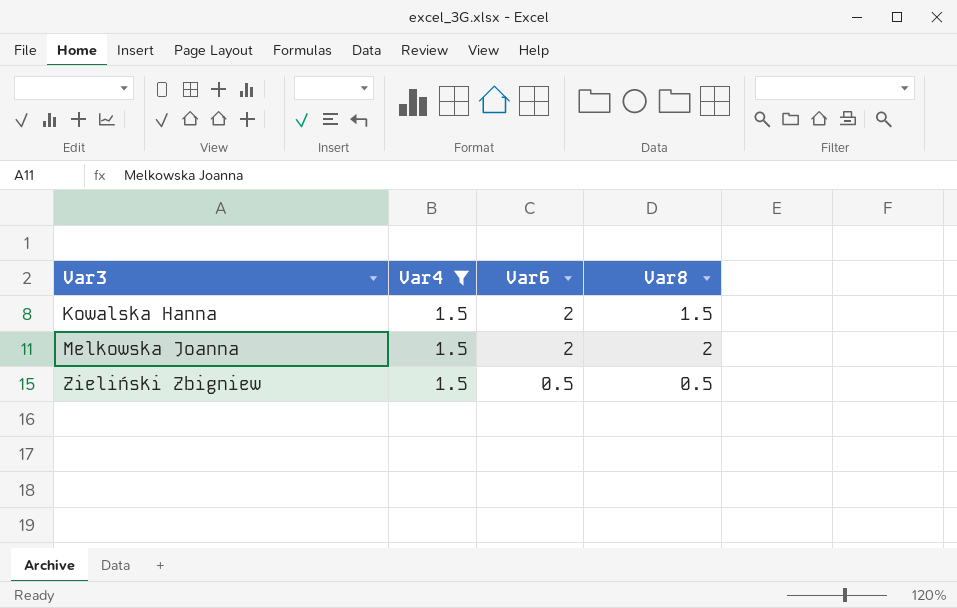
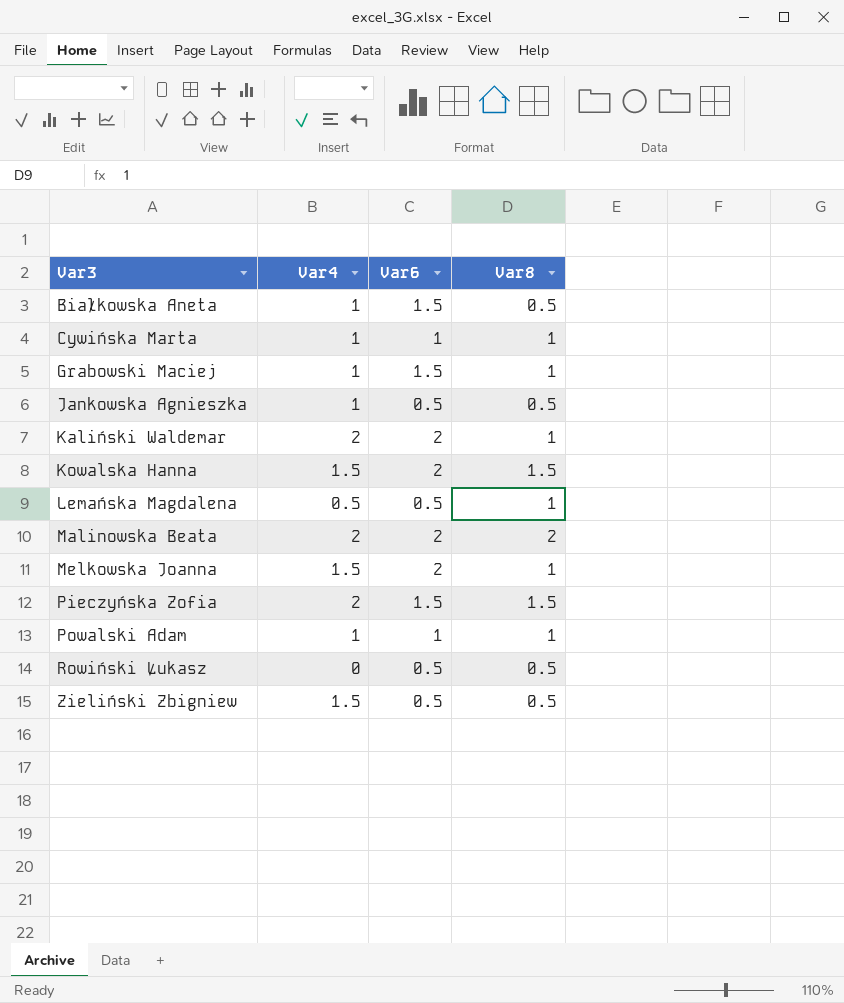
filter: Var4 = 1.5 -> none
Melkowska Joanna | Var8: 2 -> 1

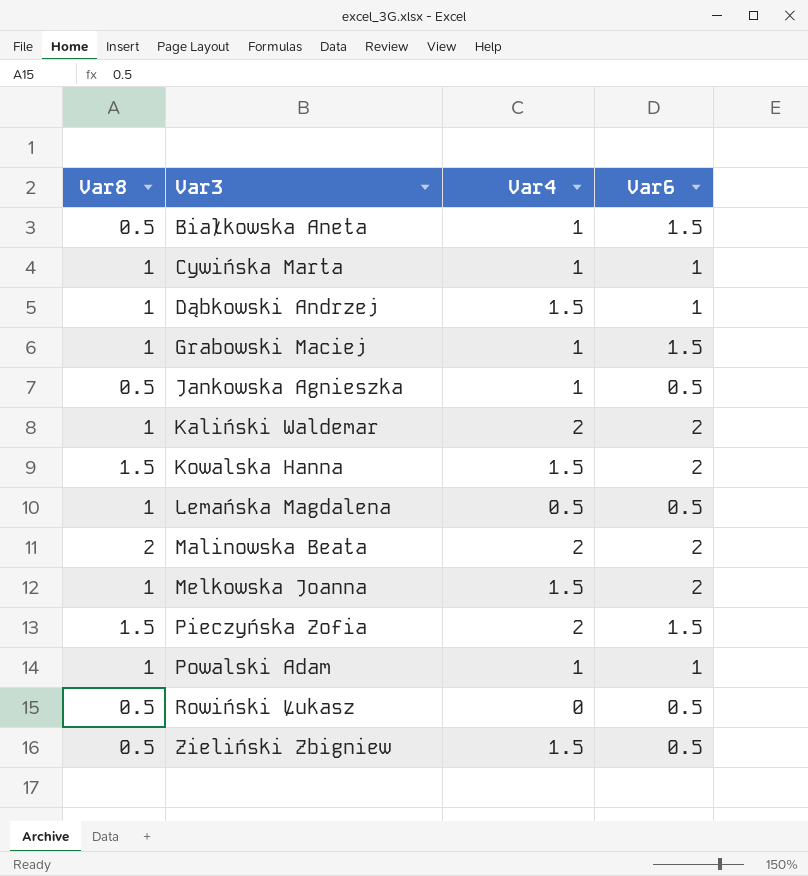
column Var8 | position: 4 -> 1
row Dąbkowski Andrzej: none -> 1 | 1.5 | 1

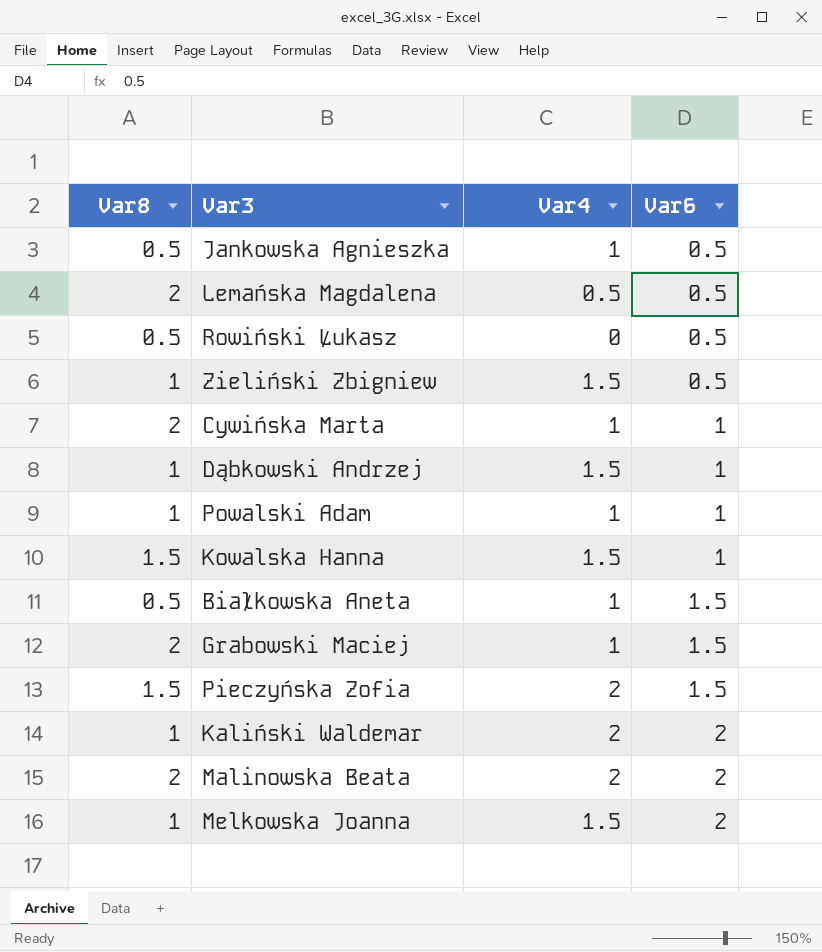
row order: Var3 ascending -> Var6 ascending
Lemańska Magdalena | Var8: 1 -> 2
Zieliński Zbigniew | Var8: 0.5 -> 1
Cywińska Marta | Var8: 1 -> 2
Kowalska Hanna | Var6: 2 -> 1
Grabowski Maciej | Var8: 1 -> 2

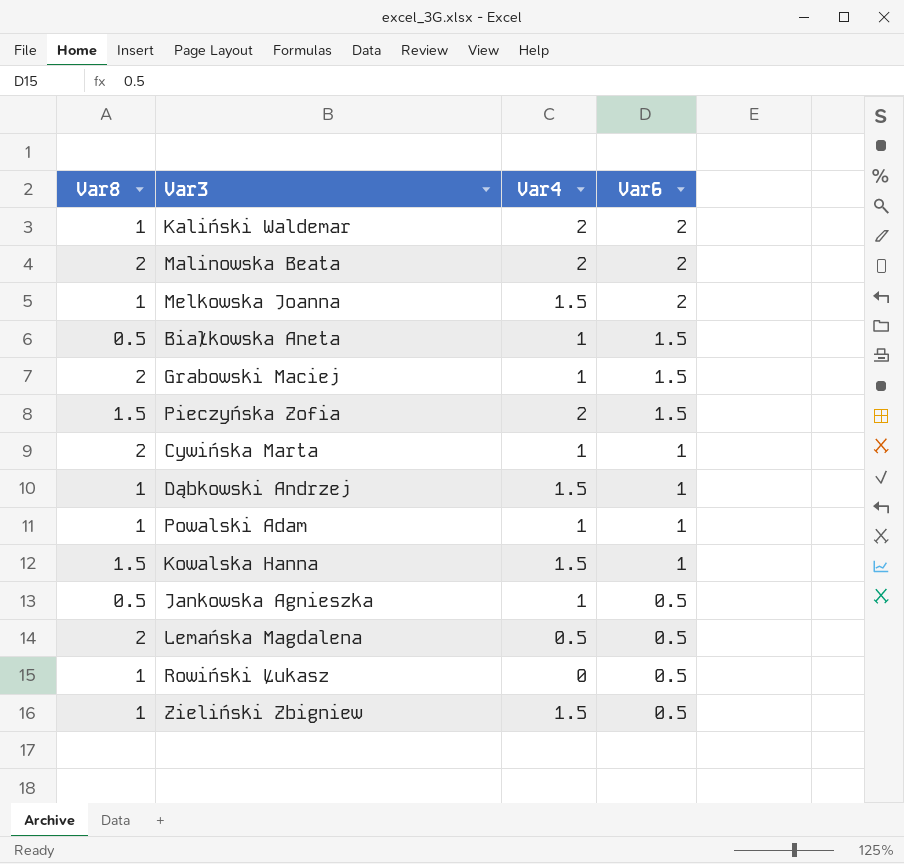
row order: Var6 ascending -> Var6 descending
Rowiński Łukasz | Var8: 0.5 -> 1

